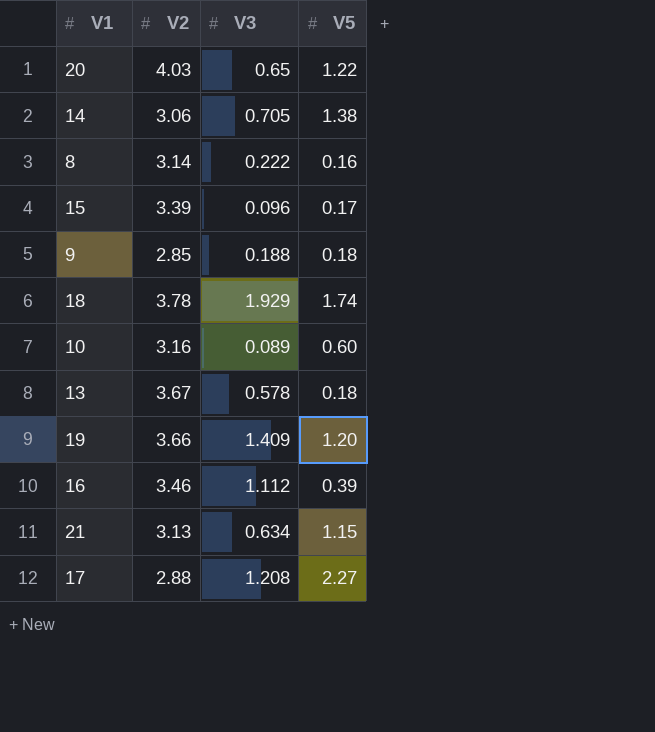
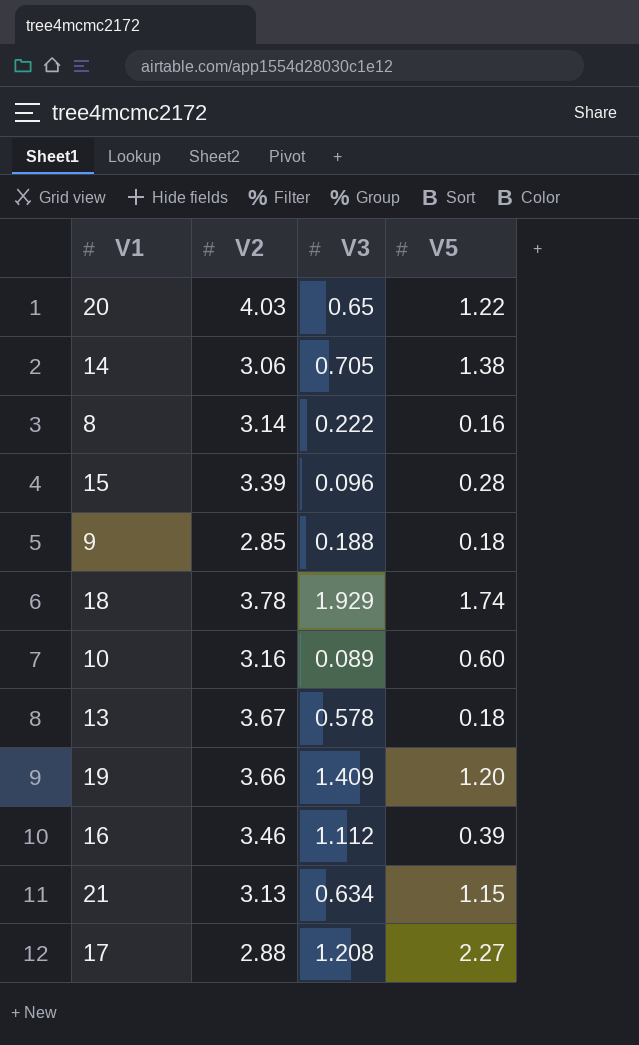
15 | V5: 0.17 -> 0.28

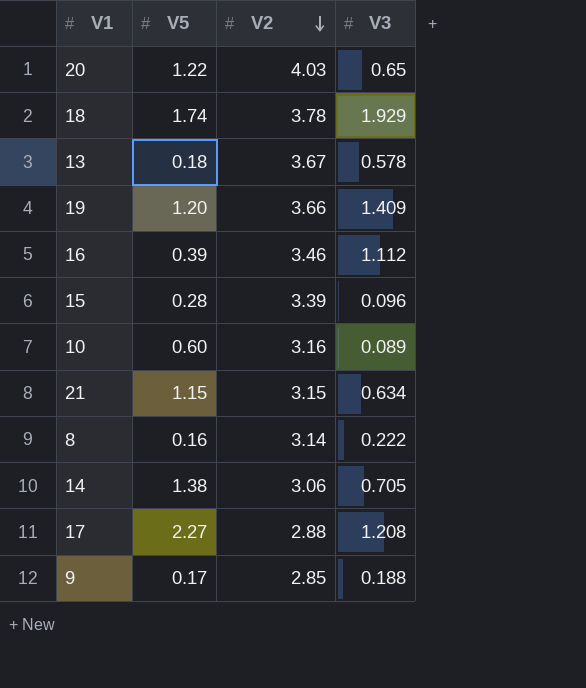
row order: none -> V2 descending
column V5 | position: 4 -> 2
21 | V2: 3.13 -> 3.15
9 | V5: 0.18 -> 0.17

